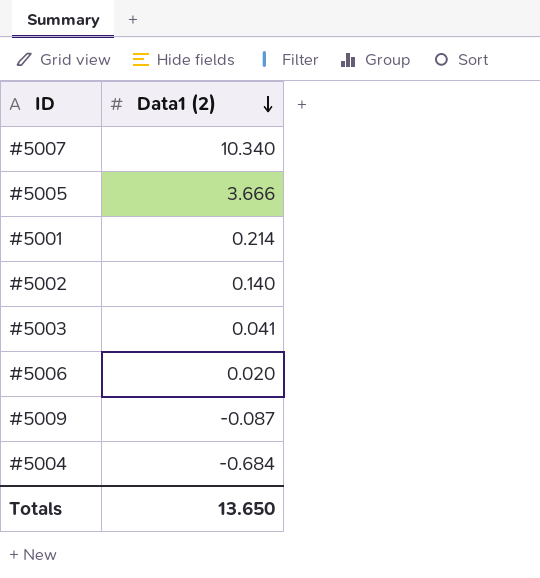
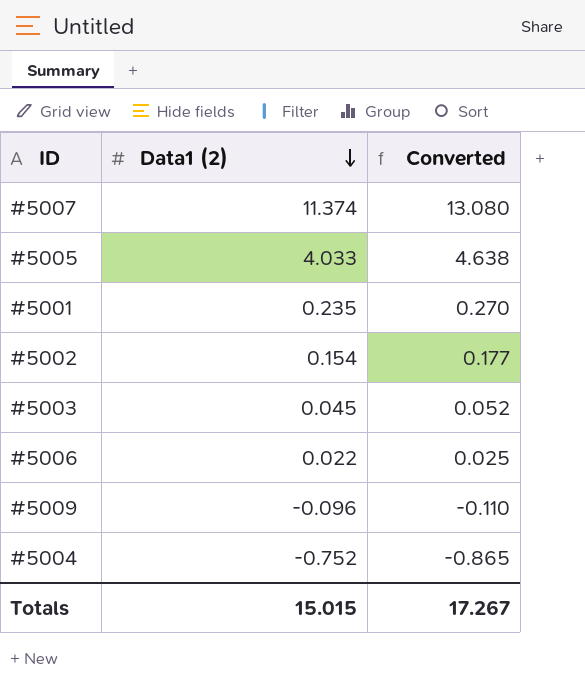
column Converted | formula: none -> [Data1 (2)] * 1.15
#5007 | Data1 (2): 10.340 -> 11.374
#5005 | Data1 (2): 3.666 -> 4.033
#5001 | Data1 (2): 0.214 -> 0.235
#5002 | Data1 (2): 0.140 -> 0.154
#5003 | Data1 (2): 0.041 -> 0.045
#5006 | Data1 (2): 0.020 -> 0.022
#5009 | Data1 (2): -0.087 -> -0.096
#5004 | Data1 (2): -0.684 -> -0.752
Totals | Data1 (2): 13.650 -> 15.015

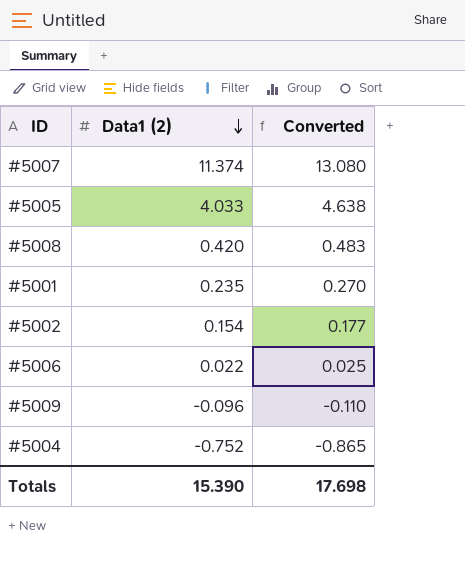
row #5003: 0.045 | 0.052 -> none
row #5008: none -> 0.420 | 0.483
Totals | Data1 (2): 15.015 -> 15.390
Totals | Converted: 17.267 -> 17.698

